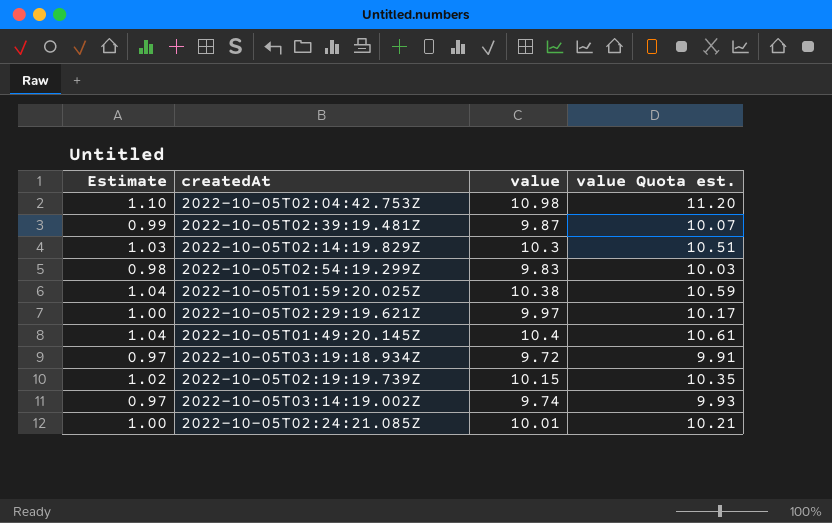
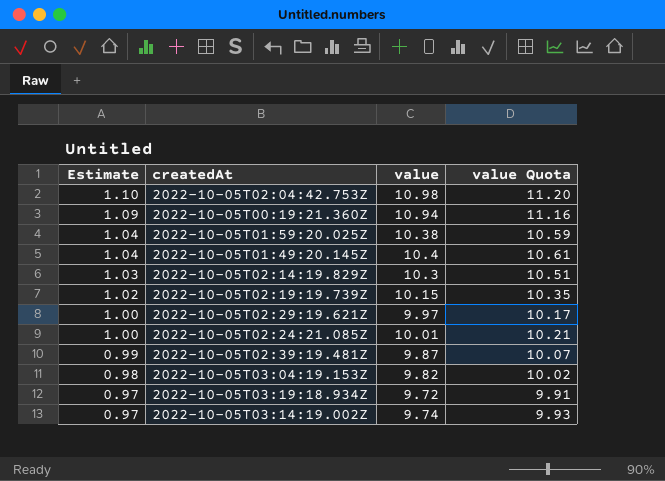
row order: none -> Estimate descending
column name: value Quota est. -> value Quota
row 2022-10-05T02:54:19.299Z: 0.98 | 9.83 | 10.03 -> none
row 2022-10-05T00:19:21.360Z: none -> 1.09 | 10.94 | 11.16
row 2022-10-05T03:04:19.153Z: none -> 0.98 | 9.82 | 10.02

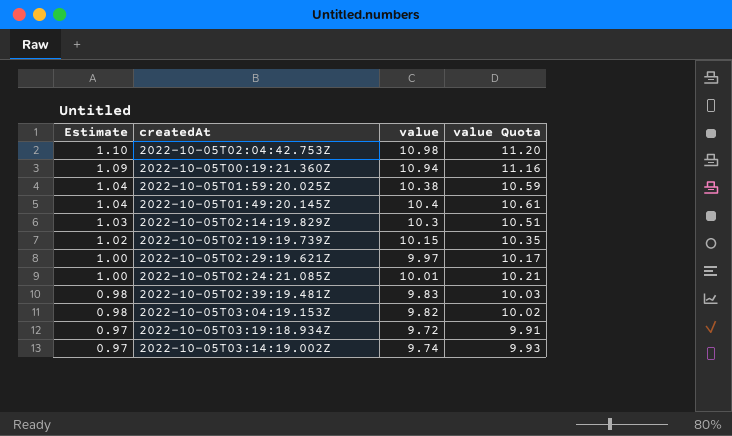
2022-10-05T02:39:19.481Z | Estimate: 0.99 -> 0.98
2022-10-05T02:39:19.481Z | value: 9.87 -> 9.83
2022-10-05T02:39:19.481Z | value Quota: 10.07 -> 10.03

